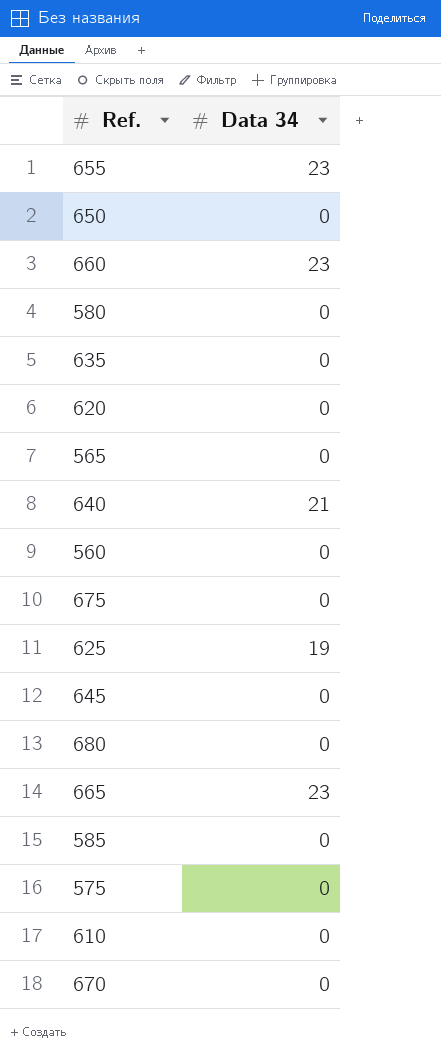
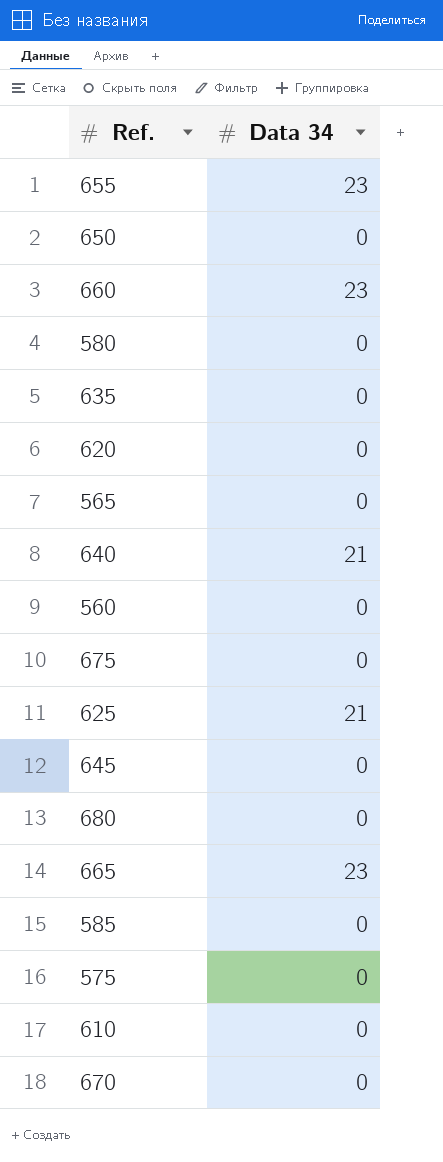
625 | Data 34: 19 -> 21

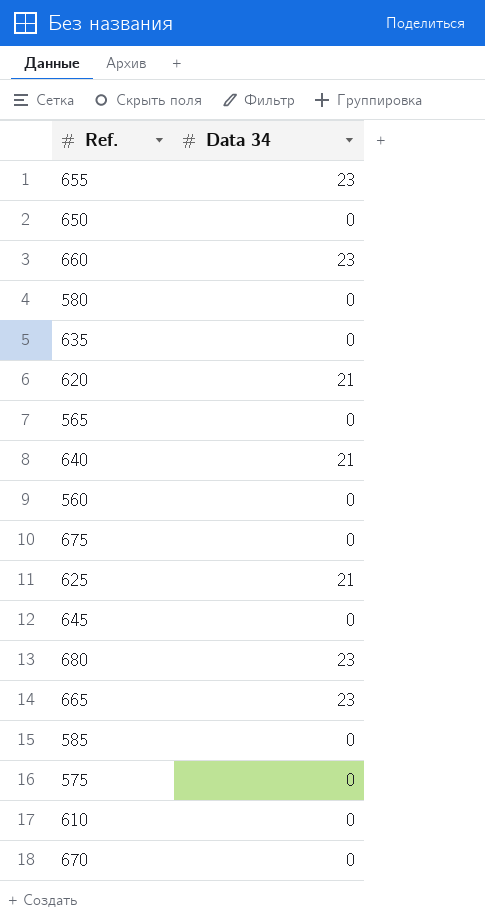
620 | Data 34: 0 -> 21
680 | Data 34: 0 -> 23

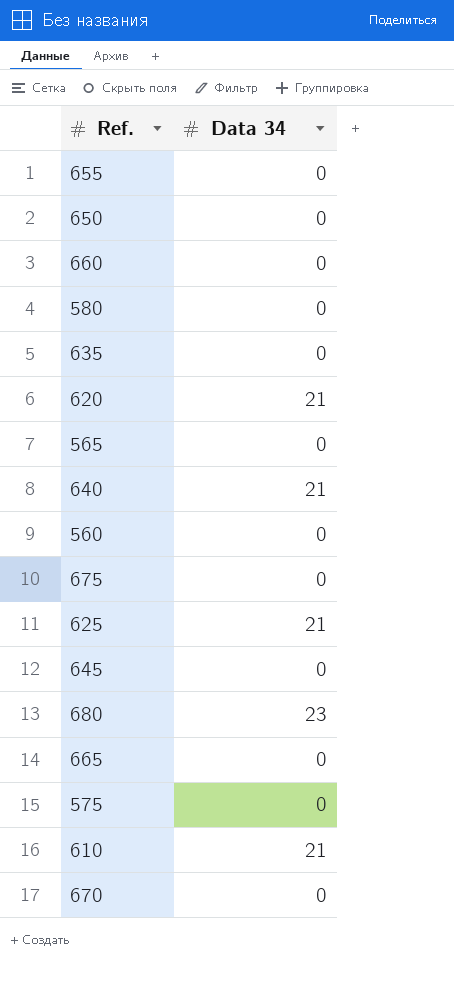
row 585: 0 -> none
655 | Data 34: 23 -> 0
660 | Data 34: 23 -> 0
665 | Data 34: 23 -> 0
610 | Data 34: 0 -> 21

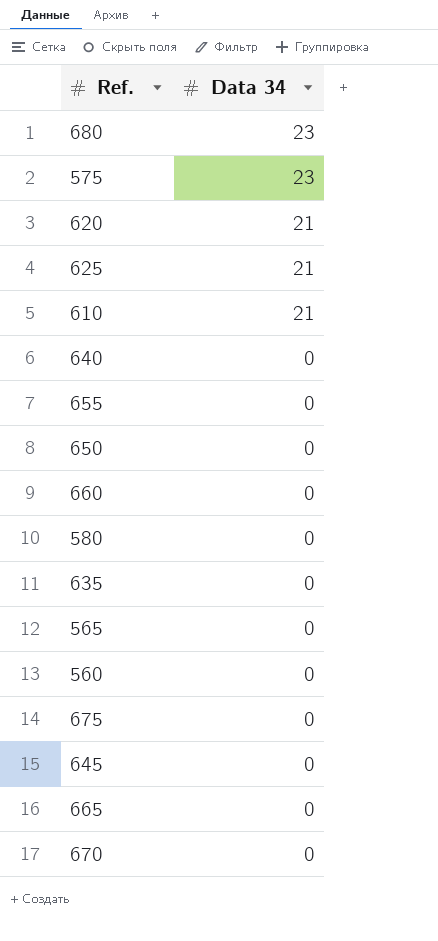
row order: none -> Data 34 descending
575 | Data 34: 0 -> 23
640 | Data 34: 21 -> 0

